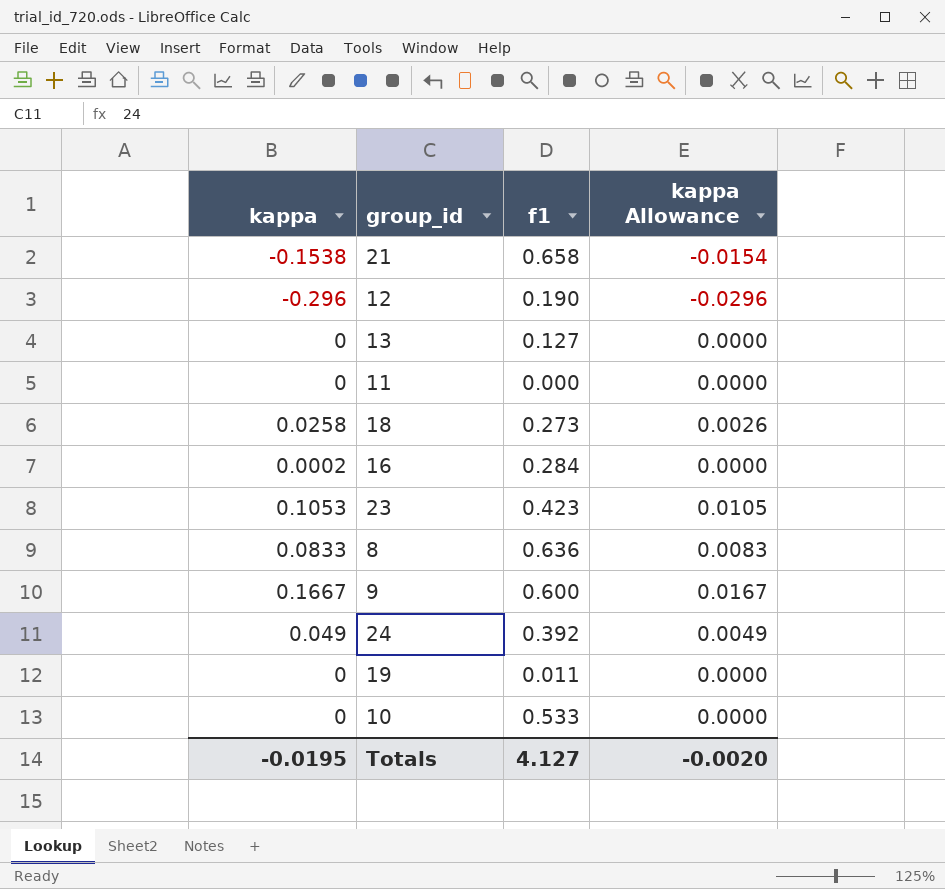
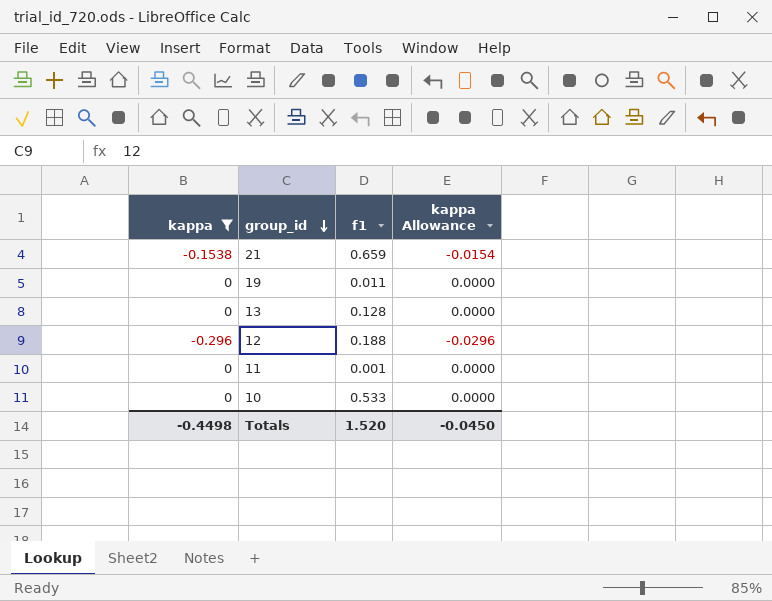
filter: none -> kappa <= 0
row order: none -> group_id descending
21 | f1: 0.658 -> 0.659
13 | f1: 0.127 -> 0.128
12 | f1: 0.190 -> 0.188
11 | f1: 0.000 -> 0.001
Totals | kappa: -0.0195 -> -0.4498
Totals | f1: 4.127 -> 1.520
Totals | kappa Allowance: -0.0020 -> -0.0450

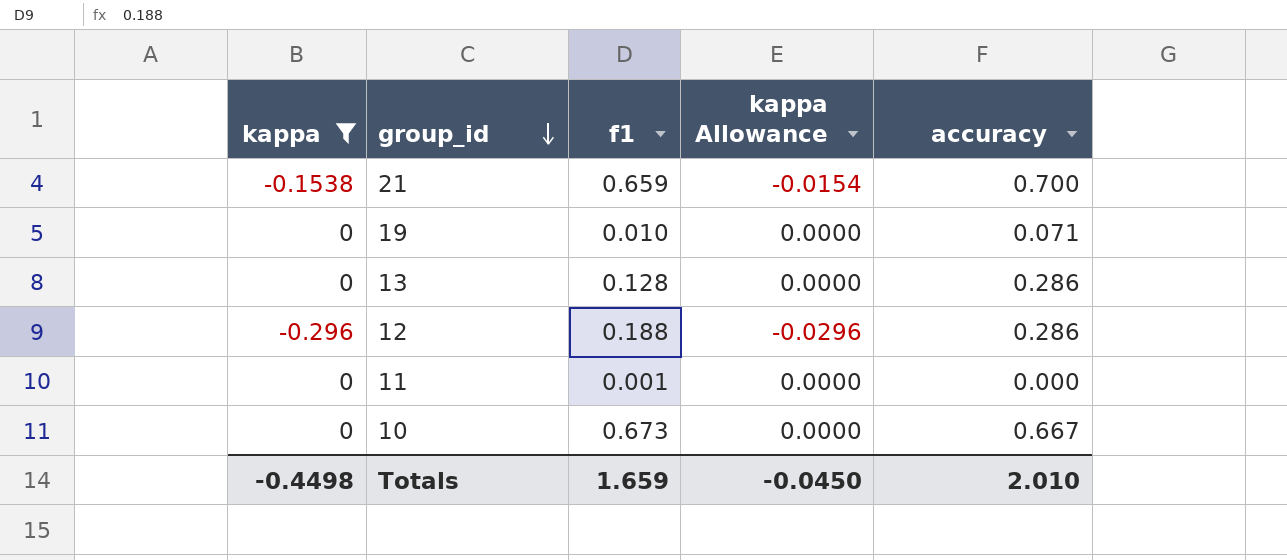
column accuracy | position: none -> 5
19 | f1: 0.011 -> 0.010
10 | f1: 0.533 -> 0.673
Totals | f1: 1.520 -> 1.659

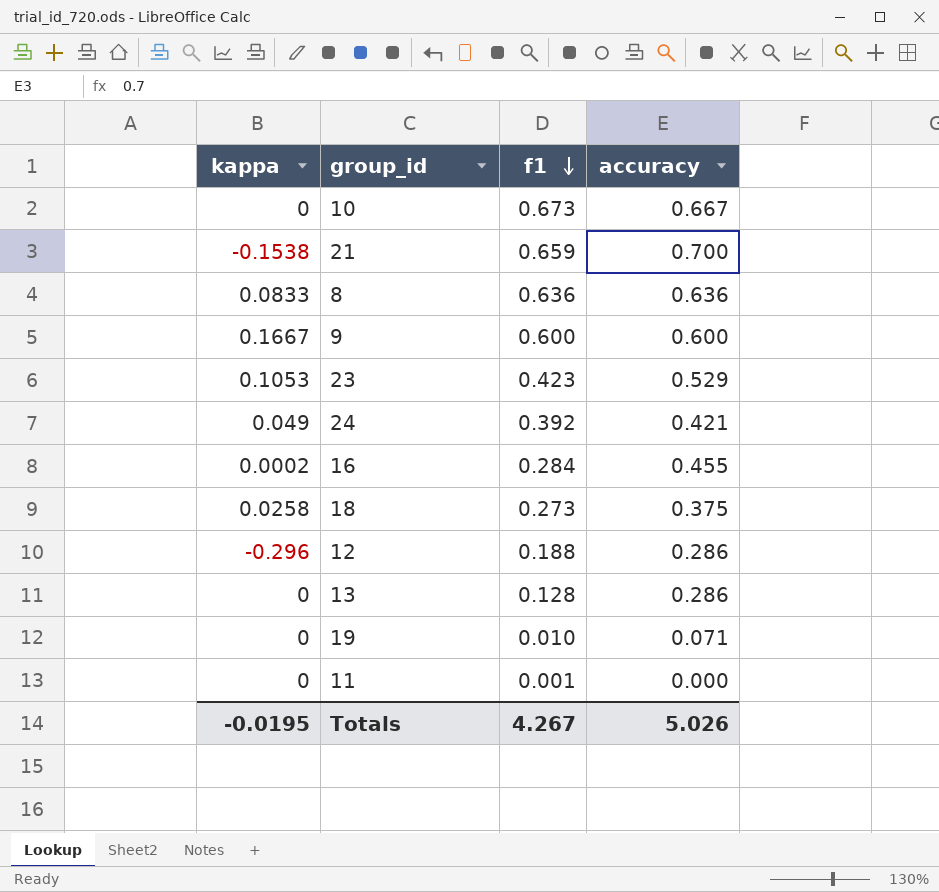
filter: kappa <= 0 -> none
row order: group_id descending -> f1 descending
column kappa Allowance | formula: [kappa] * 0.1 -> none
Totals | kappa: -0.4498 -> -0.0195
Totals | f1: 1.659 -> 4.267
Totals | accuracy: 2.010 -> 5.026

